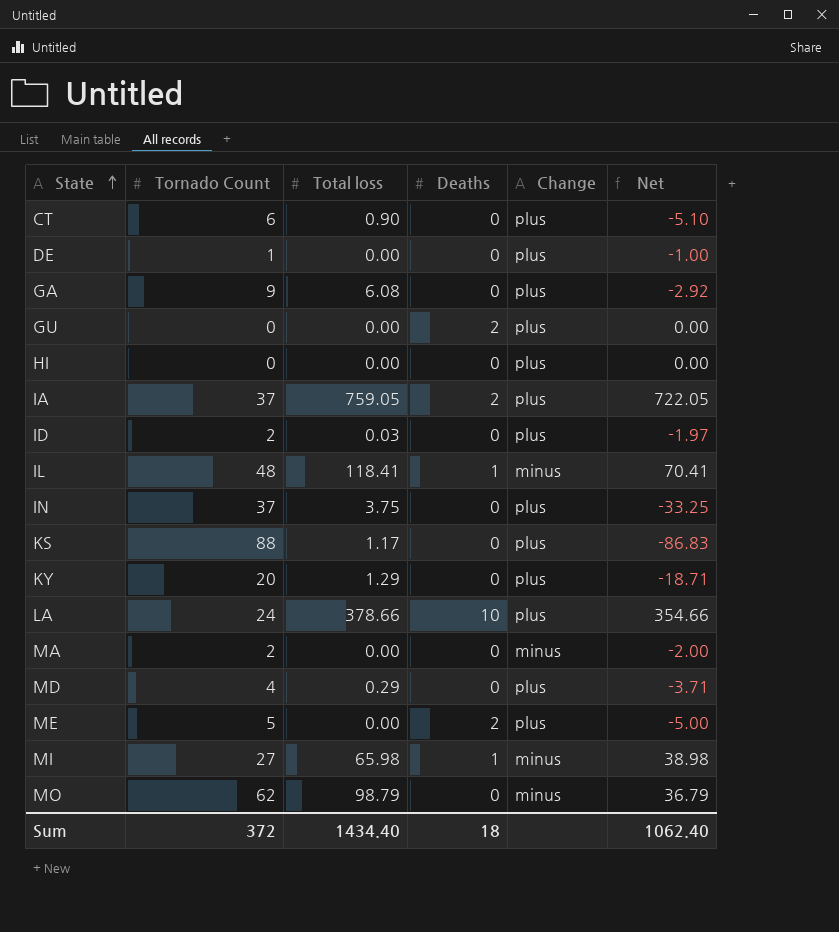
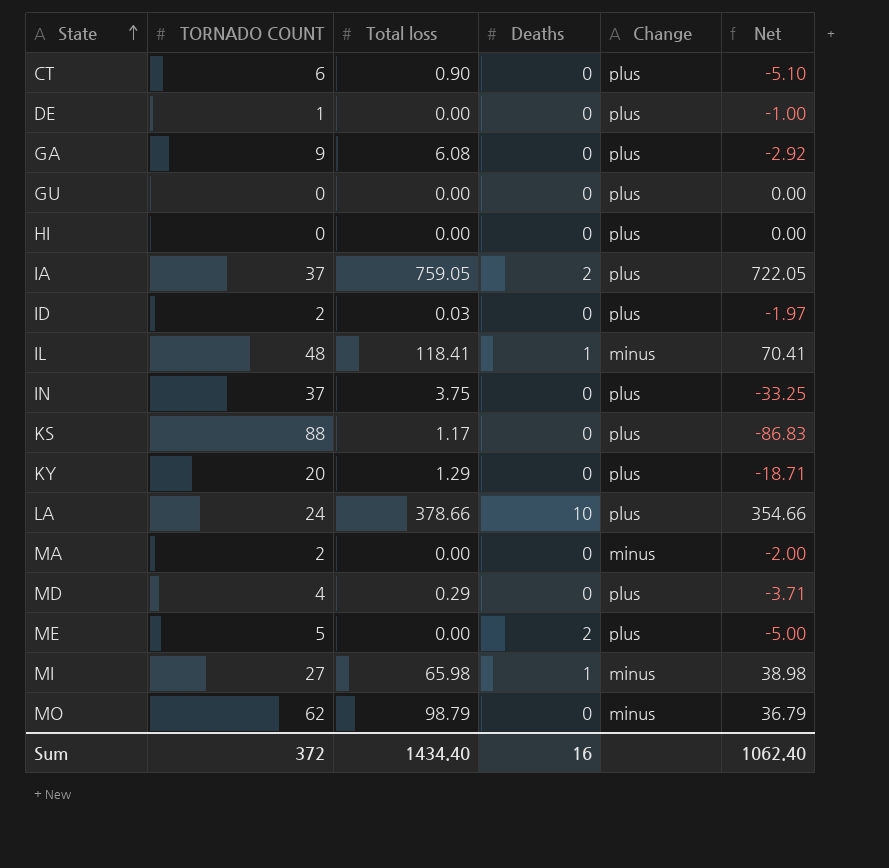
column name: Tornado Count -> TORNADO COUNT
GU | Deaths: 2 -> 0
Sum | Deaths: 18 -> 16

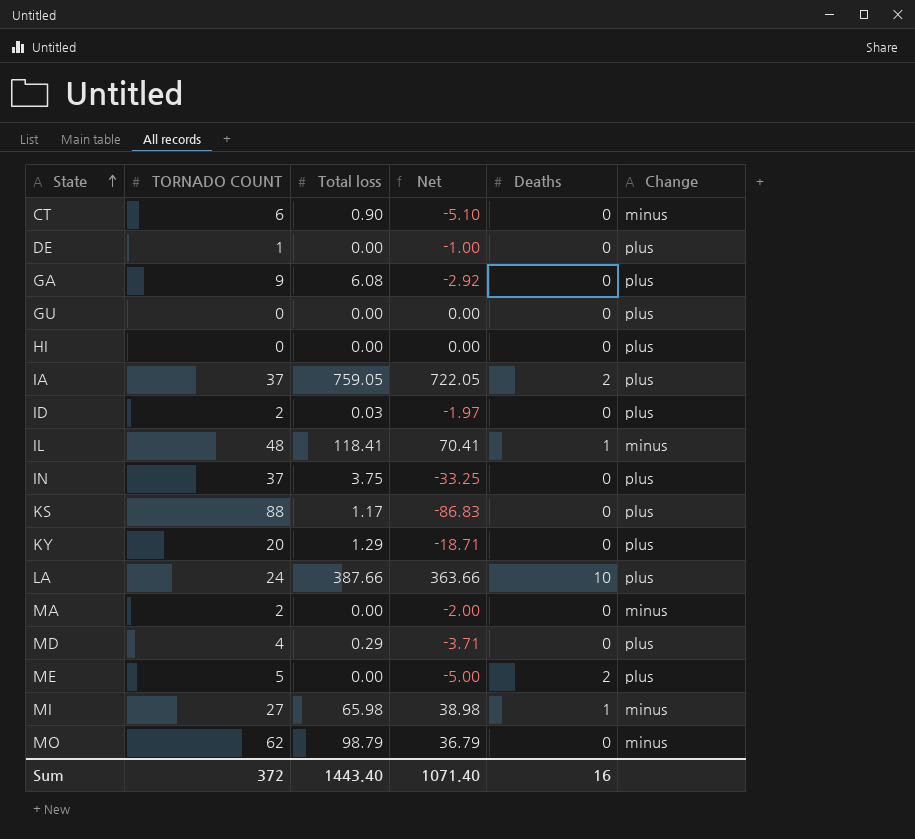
column Net | position: 6 -> 4
CT | Change: plus -> minus
LA | Total loss: 378.66 -> 387.66
LA | Net: 354.66 -> 363.66
Sum | Total loss: 1434.40 -> 1443.40
Sum | Net: 1062.40 -> 1071.40

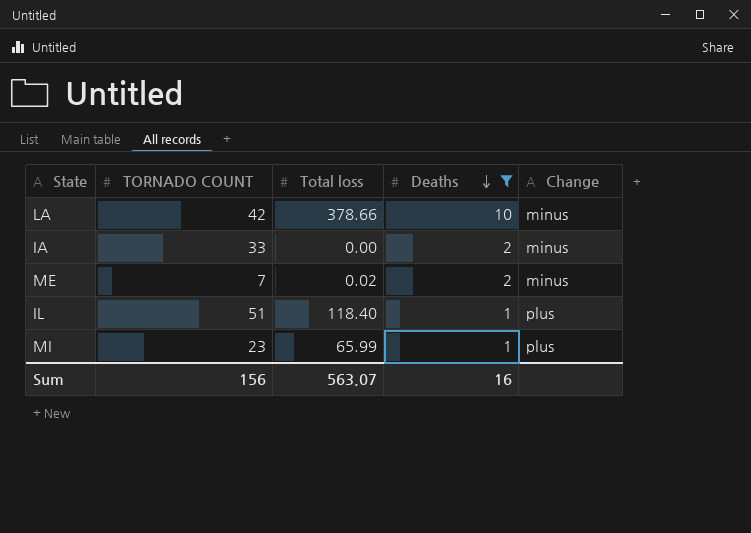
filter: none -> Deaths != 0
row order: State ascending -> Deaths descending
column Net | formula: [Total loss] - [TORNADO COUNT] -> none
LA | TORNADO COUNT: 24 -> 42
LA | Total loss: 387.66 -> 378.66
LA | Change: plus -> minus
IA | TORNADO COUNT: 37 -> 33
IA | Total loss: 759.05 -> 0.00
IA | Change: plus -> minus
ME | TORNADO COUNT: 5 -> 7
ME | Total loss: 0.00 -> 0.02
ME | Change: plus -> minus
IL | TORNADO COUNT: 48 -> 51
IL | Total loss: 118.41 -> 118.40
IL | Change: minus -> plus
MI | TORNADO COUNT: 27 -> 23
MI | Total loss: 65.98 -> 65.99
MI | Change: minus -> plus
Sum | TORNADO COUNT: 372 -> 156
Sum | Total loss: 1443.40 -> 563.07

